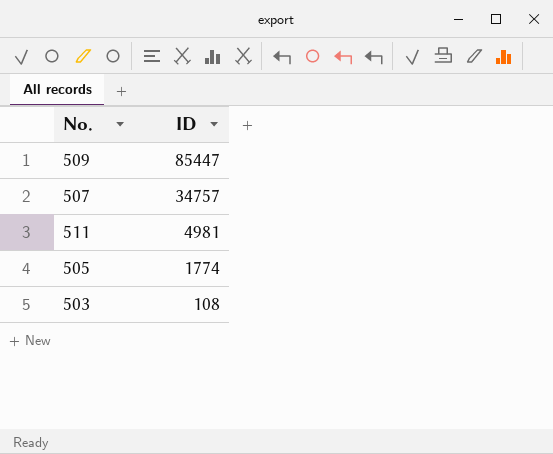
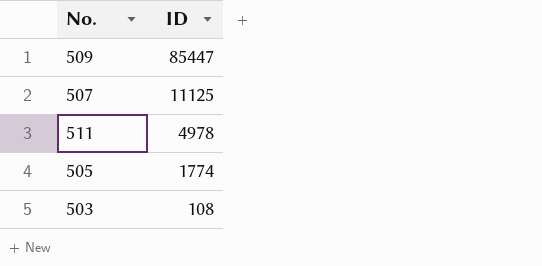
507 | ID: 34757 -> 11125
511 | ID: 4981 -> 4978

